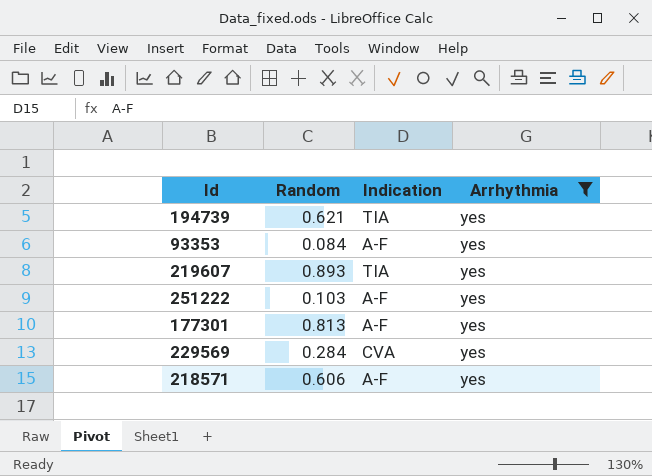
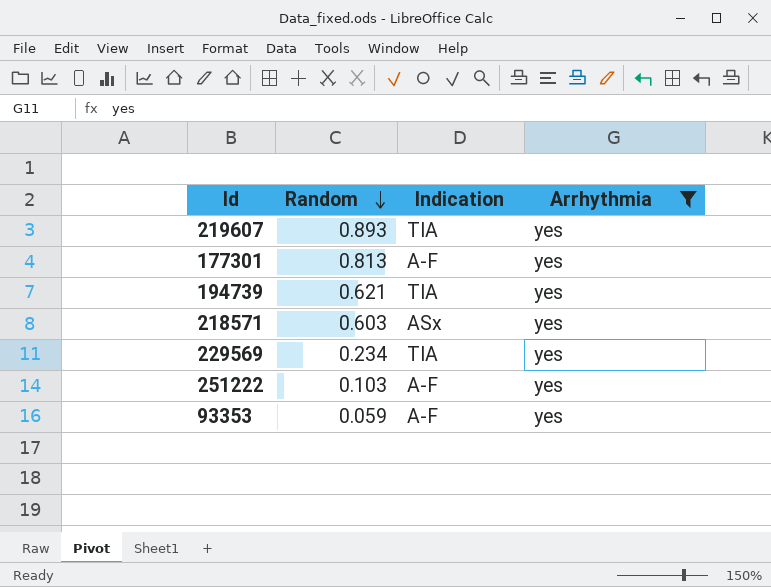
row order: none -> Random descending
218571 | Random: 0.606 -> 0.603
218571 | Indication: A-F -> ASx
229569 | Random: 0.284 -> 0.234
229569 | Indication: CVA -> TIA
93353 | Random: 0.084 -> 0.059

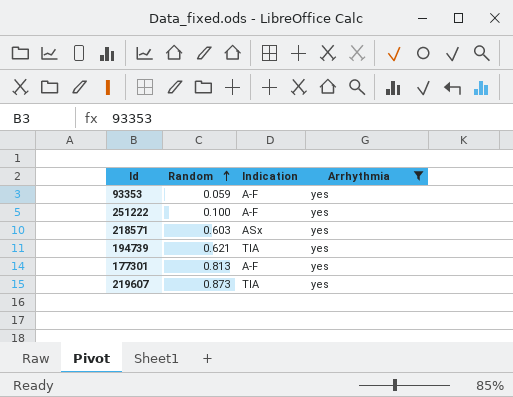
row order: Random descending -> Random ascending
row 229569: 0.234 | TIA | yes -> none
251222 | Random: 0.103 -> 0.100
219607 | Random: 0.893 -> 0.873

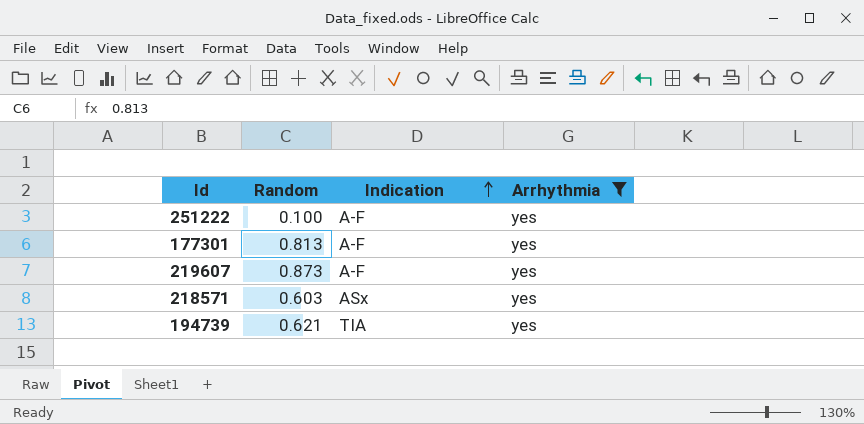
row order: Random ascending -> Indication ascending
row 93353: 0.059 | A-F | yes -> none
219607 | Indication: TIA -> A-F

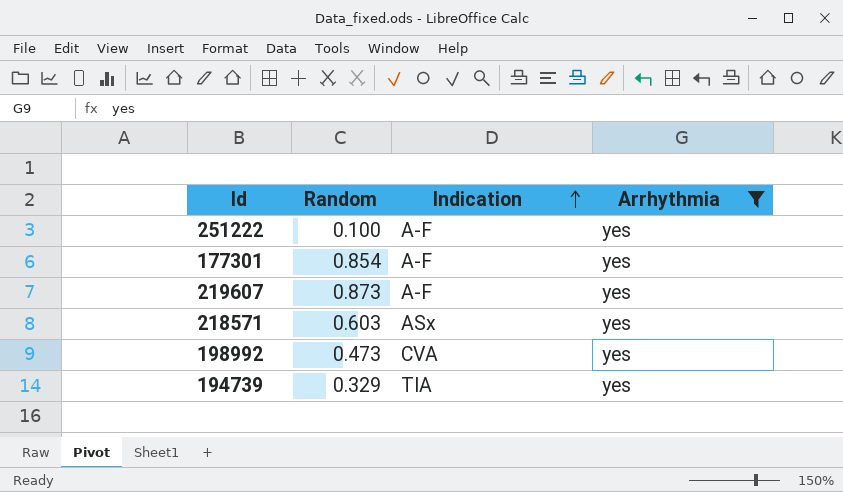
177301 | Random: 0.813 -> 0.854
row 198992: none -> 0.473 | CVA | yes
194739 | Random: 0.621 -> 0.329

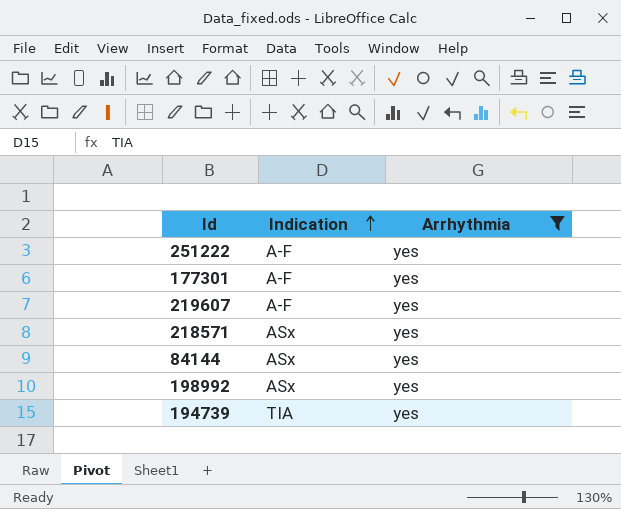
column Random | position: 2 -> none
row 84144: none -> ASx | yes
198992 | Indication: CVA -> ASx

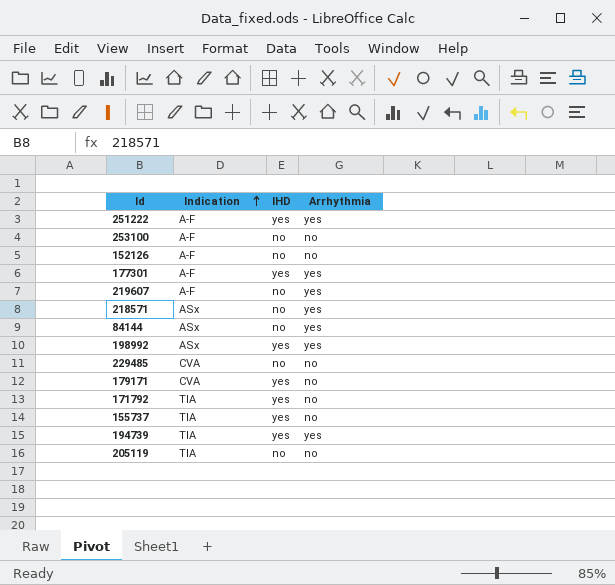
filter: Arrhythmia = yes -> none
column IHD | position: none -> 3

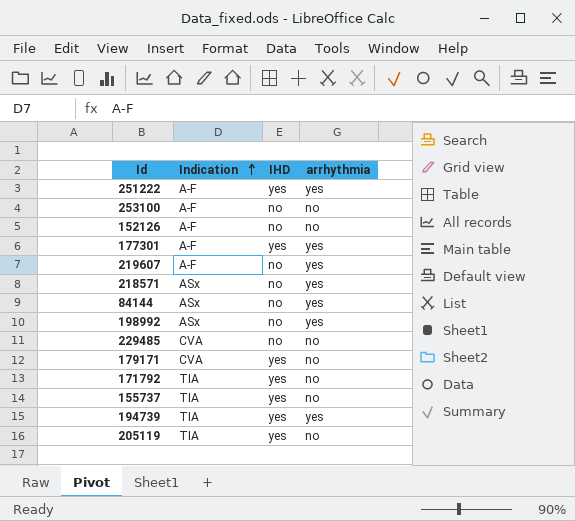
column name: Arrhythmia -> arrhythmia
198992 | IHD: yes -> no
205119 | IHD: no -> yes

